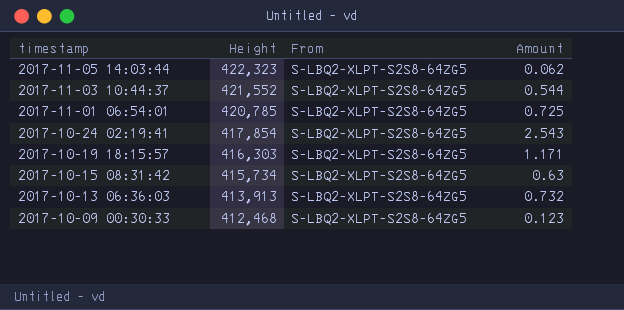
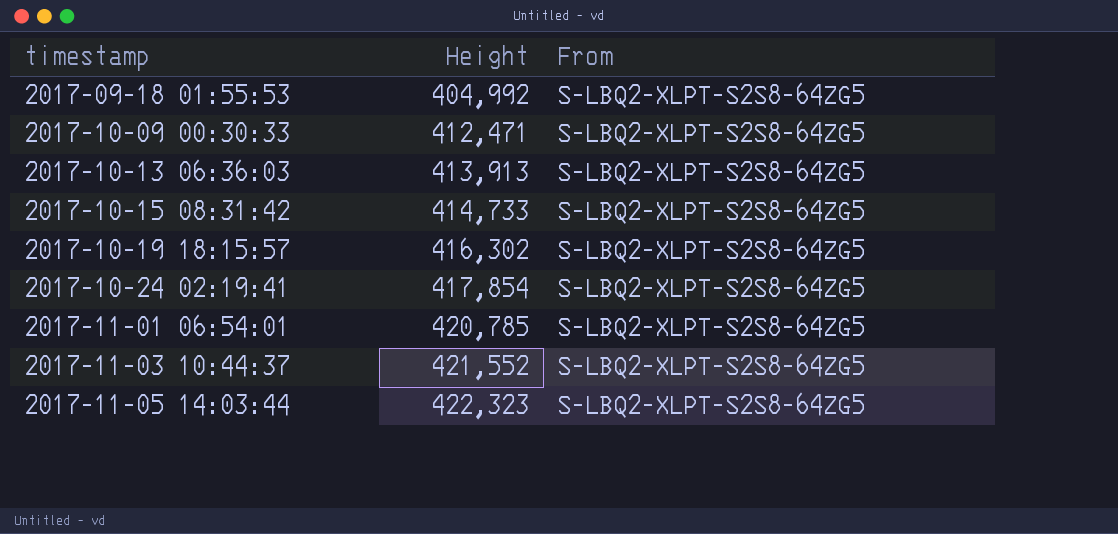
row order: timestamp descending -> timestamp ascending
column Amount | position: 4 -> none
row 2017-09-18 01:55:53: none -> 404,992 | S-LBQ2-XLPT-S2S8-64ZG5
2017-10-09 00:30:33 | Height: 412,468 -> 412,471
2017-10-15 08:31:42 | Height: 415,734 -> 414,733
2017-10-19 18:15:57 | Height: 416,303 -> 416,302

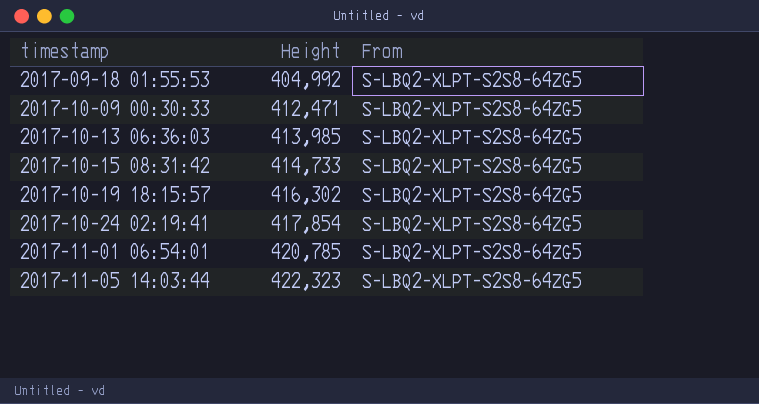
row 2017-11-03 10:44:37: 421,552 | S-LBQ2-XLPT-S2S8-64ZG5 -> none
2017-10-13 06:36:03 | Height: 413,913 -> 413,985

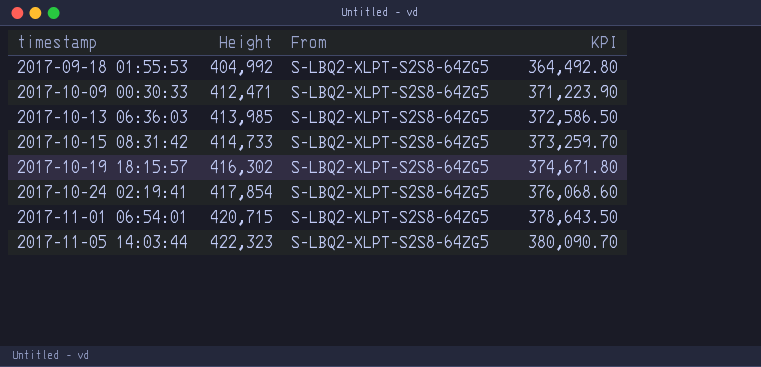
column KPI | formula: none -> [Height] * 0.9
2017-11-01 06:54:01 | Height: 420,785 -> 420,715

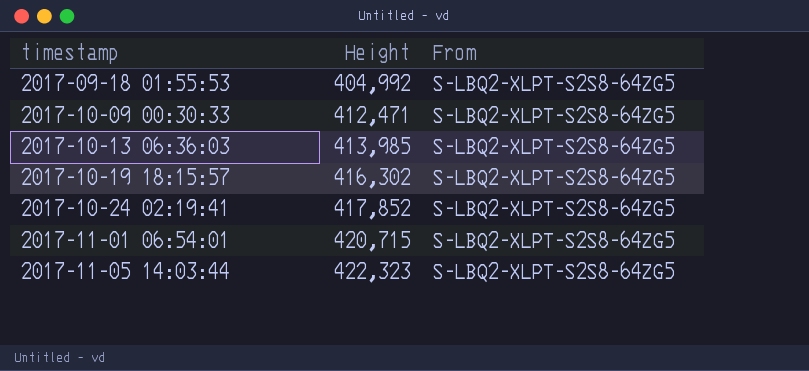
column KPI | formula: [Height] * 0.9 -> none
row 2017-10-15 08:31:42: 414,733 | S-LBQ2-XLPT-S2S8-64ZG5 | 373,259.70 -> none
2017-10-24 02:19:41 | Height: 417,854 -> 417,852

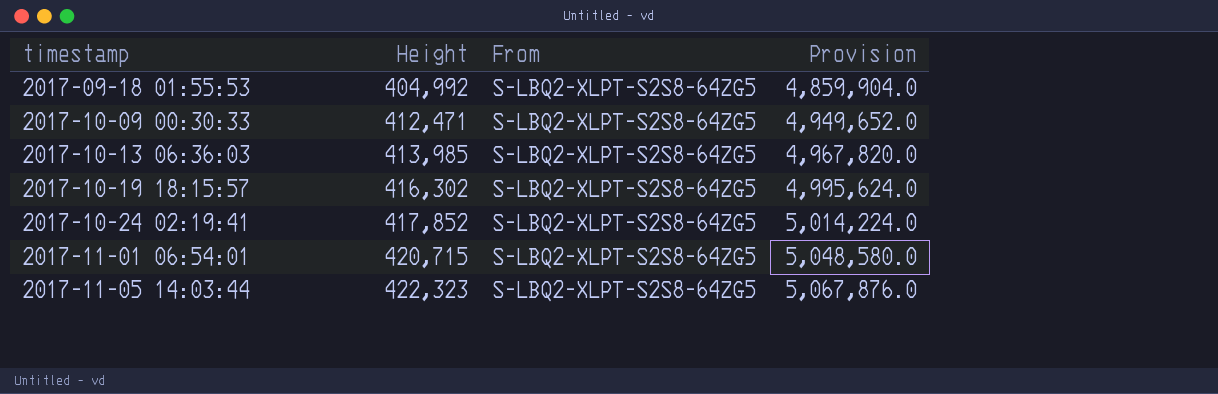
column Provision | formula: none -> [Height] * 12

